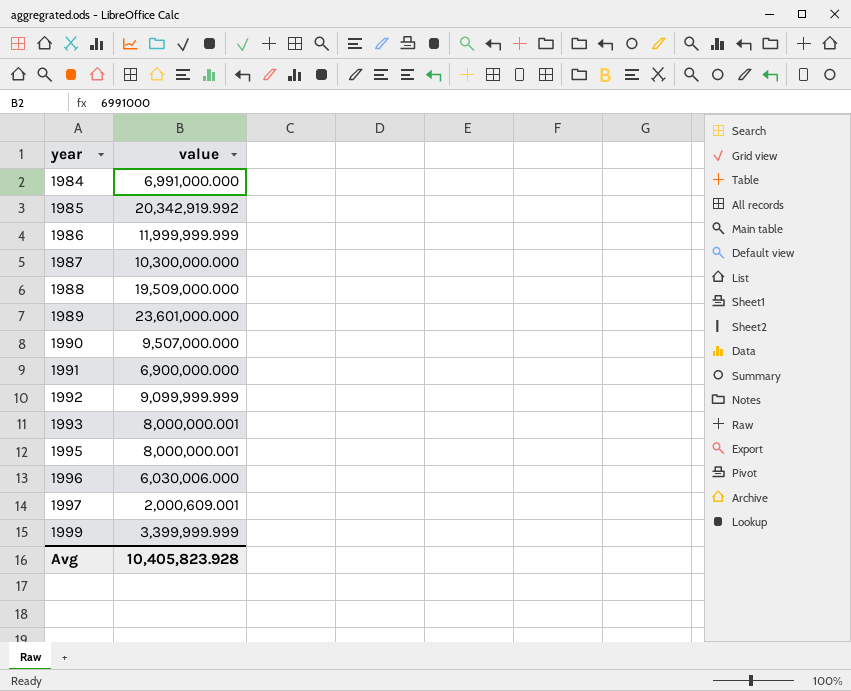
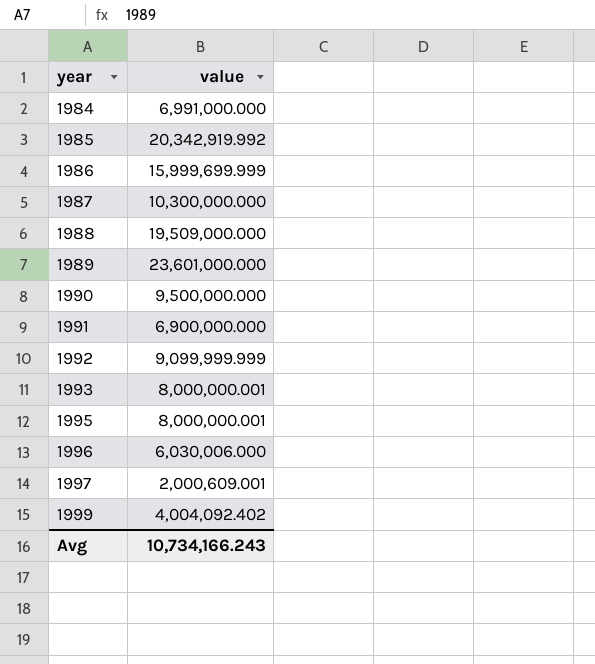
1986 | value: 11,999,999.999 -> 15,999,699.999
1990 | value: 9,507,000.000 -> 9,500,000.000
1999 | value: 3,399,999.999 -> 4,004,092.402
Avg | value: 10,405,823.928 -> 10,734,166.243

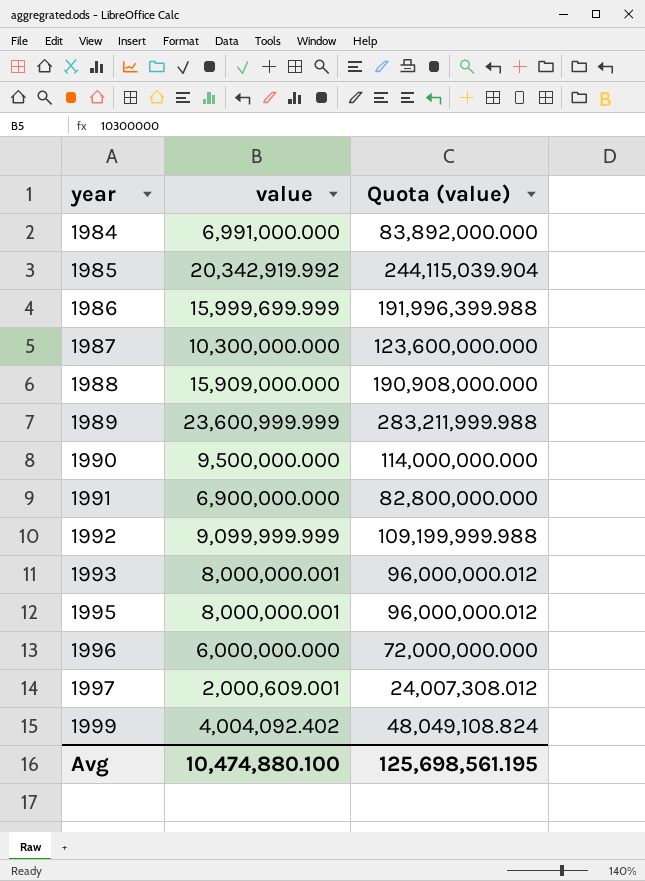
column Quota (value) | formula: none -> [value] * 12
1988 | value: 19,509,000.000 -> 15,909,000.000
1989 | value: 23,601,000.000 -> 23,600,999.999
1996 | value: 6,030,006.000 -> 6,000,000.000
Avg | value: 10,734,166.243 -> 10,474,880.100

